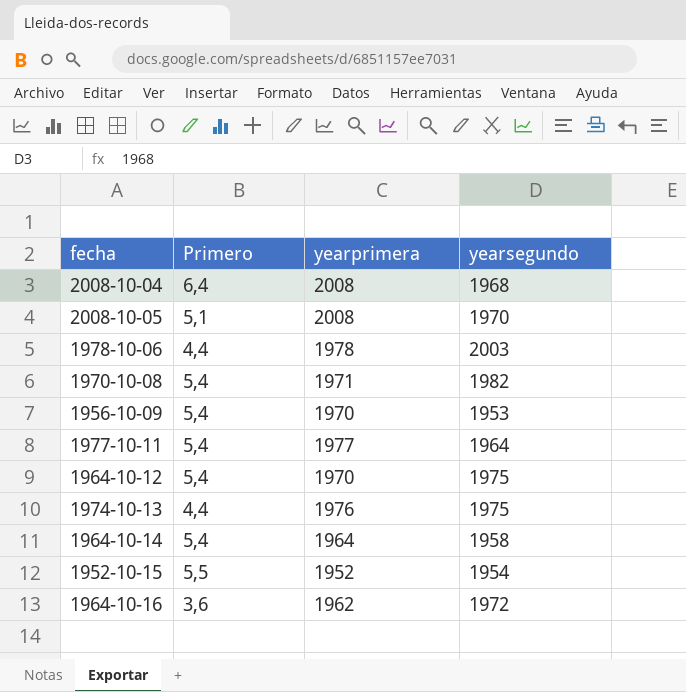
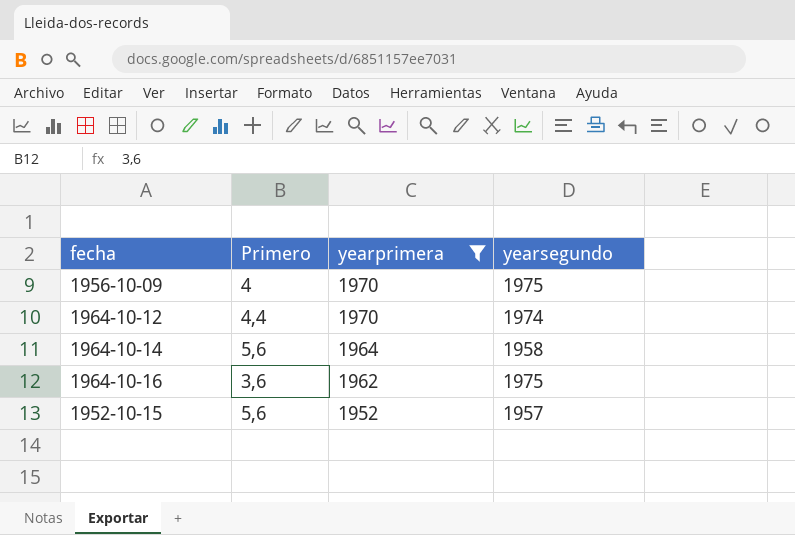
filter: none -> yearprimera <= 1970
row order: none -> yearprimera descending
1956-10-09 | Primero: 5,4 -> 4
1956-10-09 | yearsegundo: 1953 -> 1975
1964-10-12 | Primero: 5,4 -> 4,4
1964-10-12 | yearsegundo: 1975 -> 1974
1964-10-14 | Primero: 5,4 -> 5,6
1964-10-16 | yearsegundo: 1972 -> 1975
1952-10-15 | Primero: 5,5 -> 5,6
1952-10-15 | yearsegundo: 1954 -> 1957

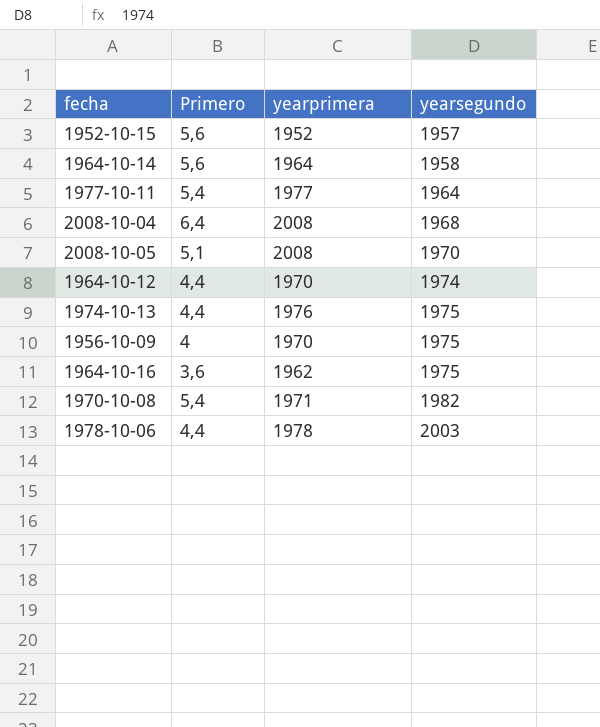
filter: yearprimera <= 1970 -> none
row order: yearprimera descending -> yearsegundo ascending

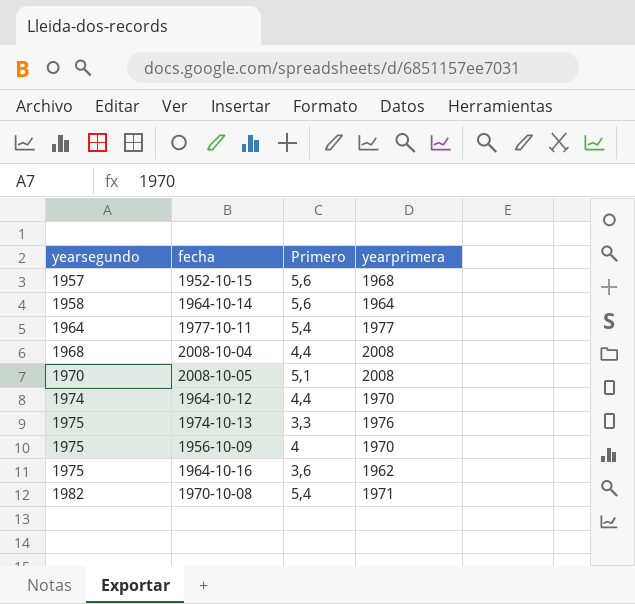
column yearsegundo | position: 4 -> 1
row 1978-10-06: 4,4 | 1978 | 2003 -> none
1952-10-15 | yearprimera: 1952 -> 1968
2008-10-04 | Primero: 6,4 -> 4,4
1974-10-13 | Primero: 4,4 -> 3,3

